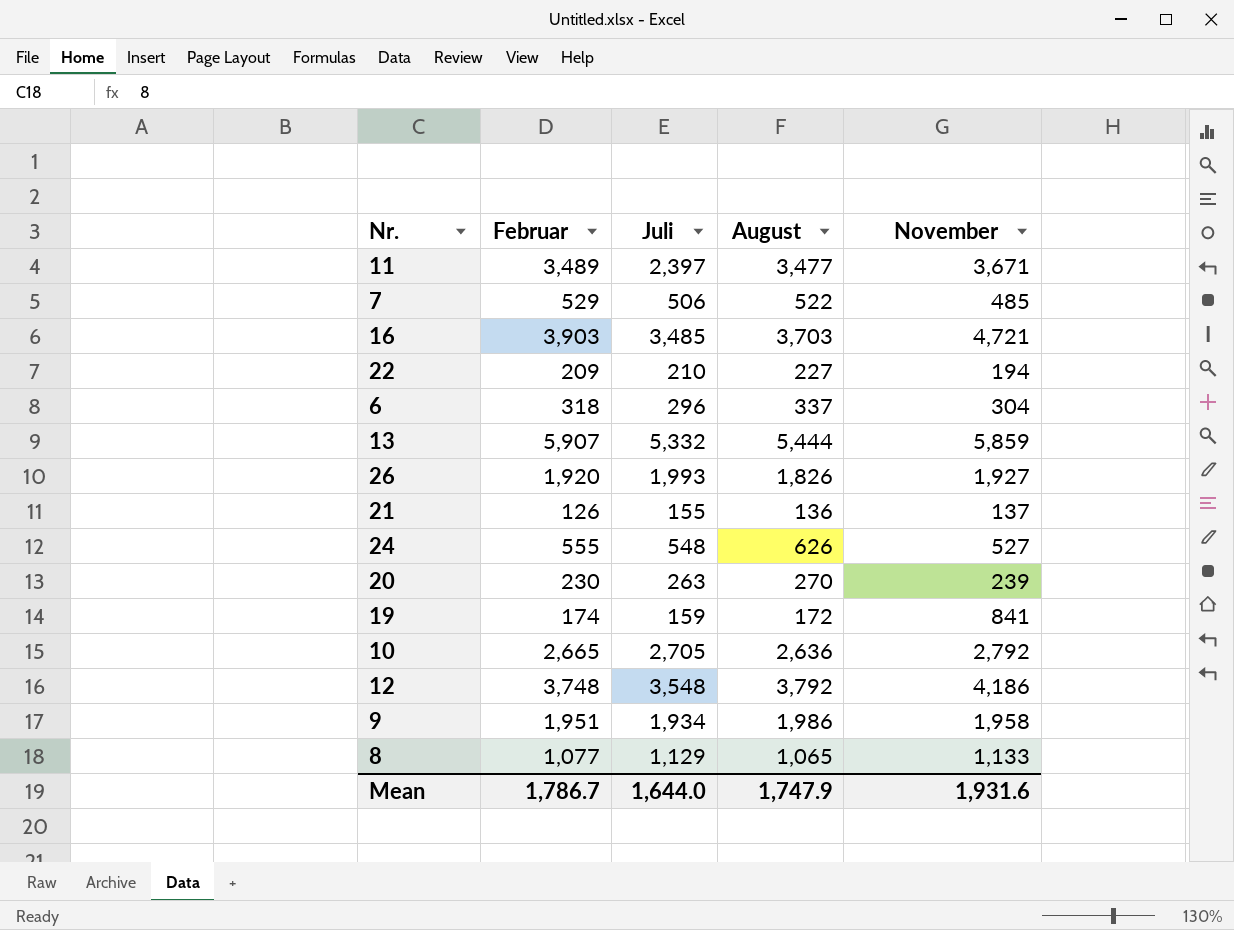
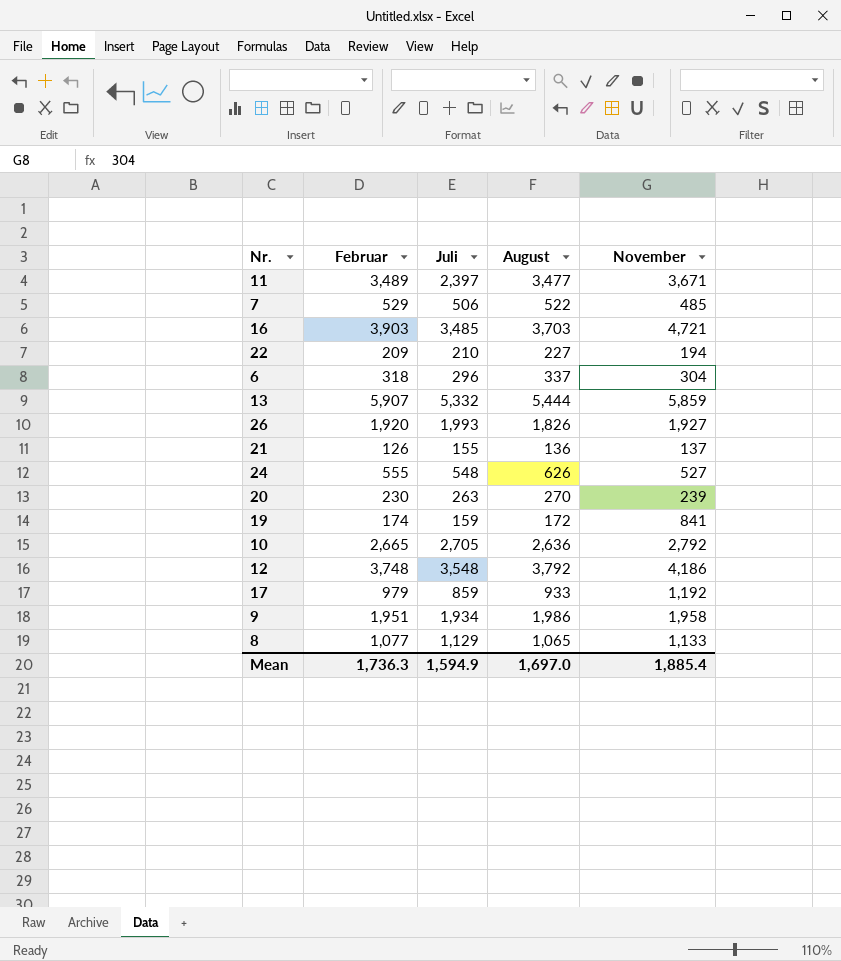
row 17: none -> 979 | 859 | 933 | 1,192
Mean | Februar: 1,786.7 -> 1,736.3
Mean | Juli: 1,644.0 -> 1,594.9
Mean | August: 1,747.9 -> 1,697.0
Mean | November: 1,931.6 -> 1,885.4

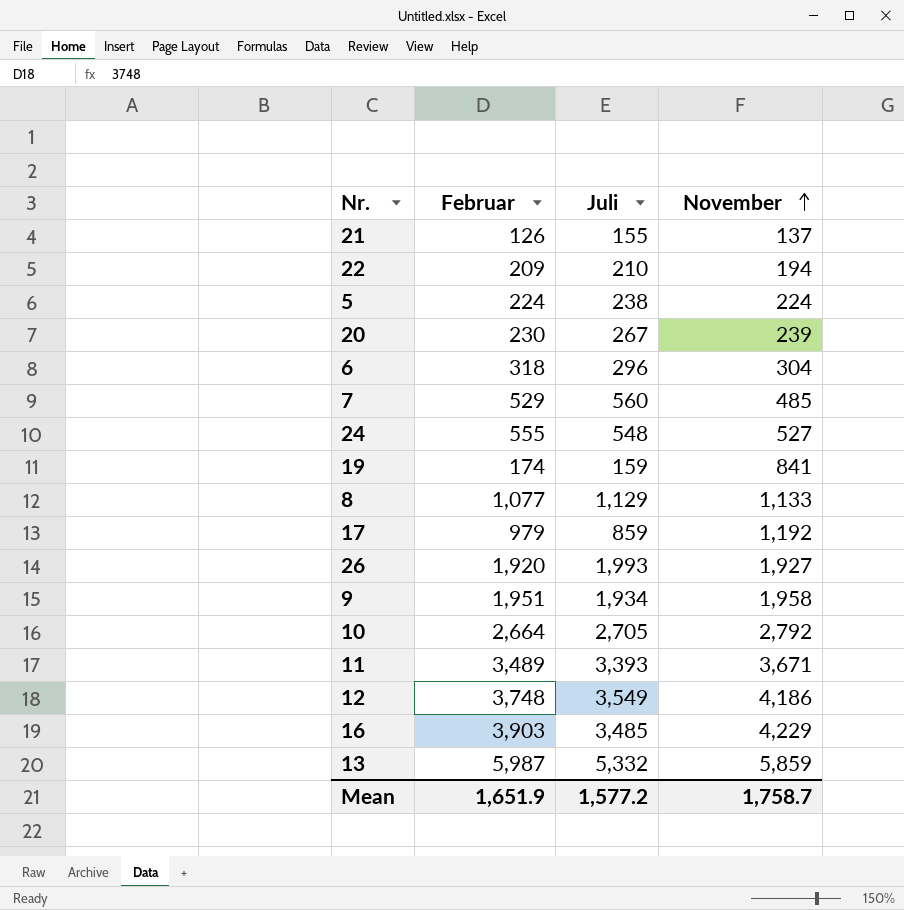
row order: none -> November ascending
column August | position: 4 -> none
row 5: none -> 224 | 238 | 224
20 | Juli: 263 -> 267
7 | Juli: 506 -> 560
10 | Februar: 2,665 -> 2,664
11 | Juli: 2,397 -> 3,393
12 | Juli: 3,548 -> 3,549
16 | November: 4,721 -> 4,229
13 | Februar: 5,907 -> 5,987
Mean | Februar: 1,736.3 -> 1,651.9
Mean | Juli: 1,594.9 -> 1,577.2
Mean | November: 1,885.4 -> 1,758.7

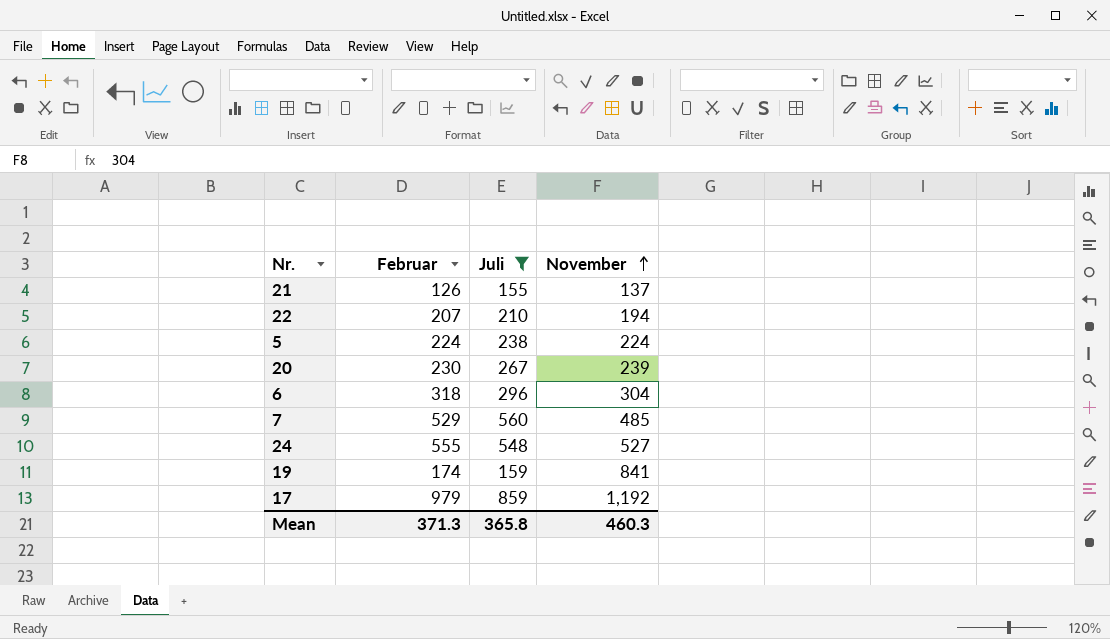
filter: none -> Juli <= 859
22 | Februar: 209 -> 207
Mean | Februar: 1,651.9 -> 371.3
Mean | Juli: 1,577.2 -> 365.8
Mean | November: 1,758.7 -> 460.3

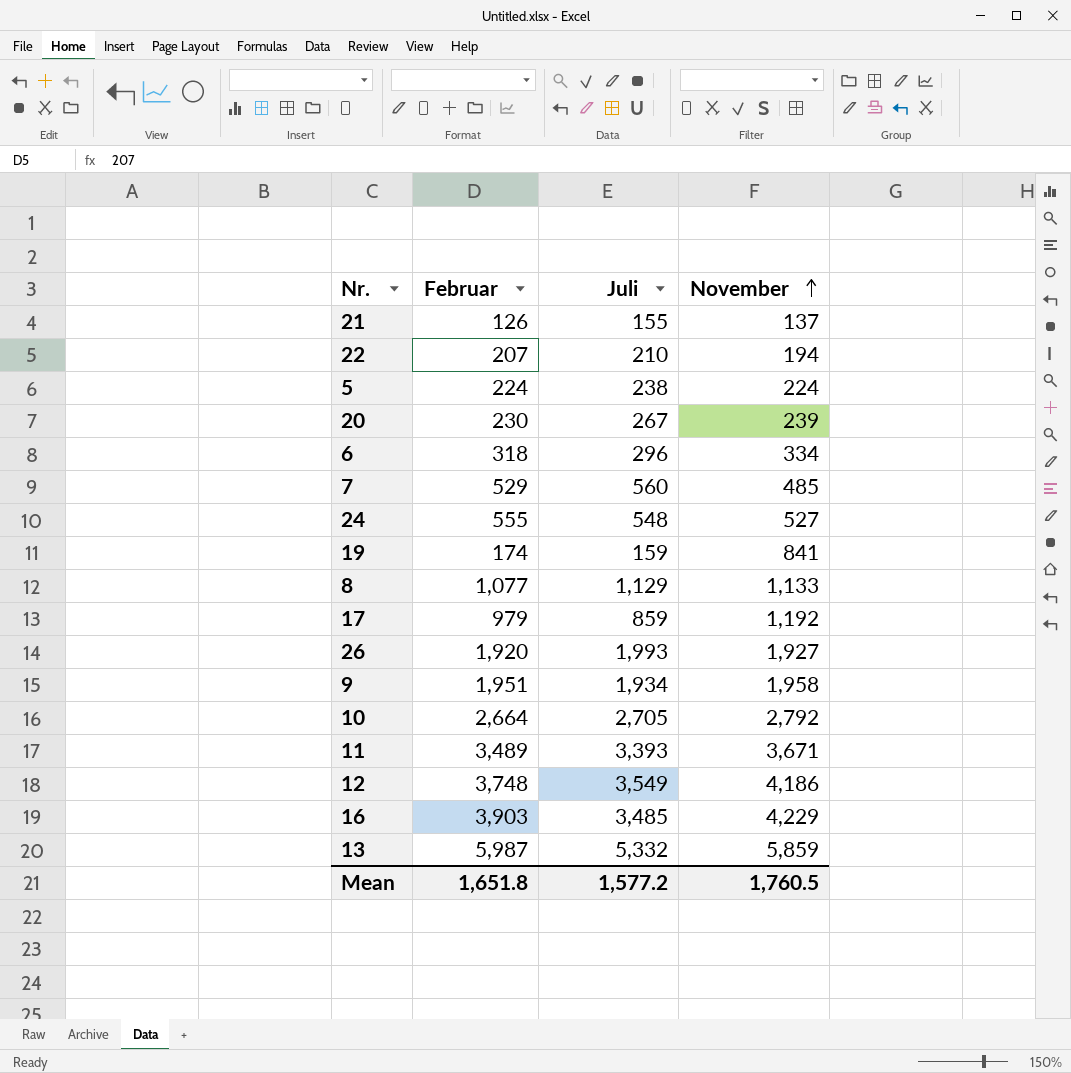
filter: Juli <= 859 -> none
6 | November: 304 -> 334
Mean | Februar: 371.3 -> 1,651.8
Mean | Juli: 365.8 -> 1,577.2
Mean | November: 460.3 -> 1,760.5

